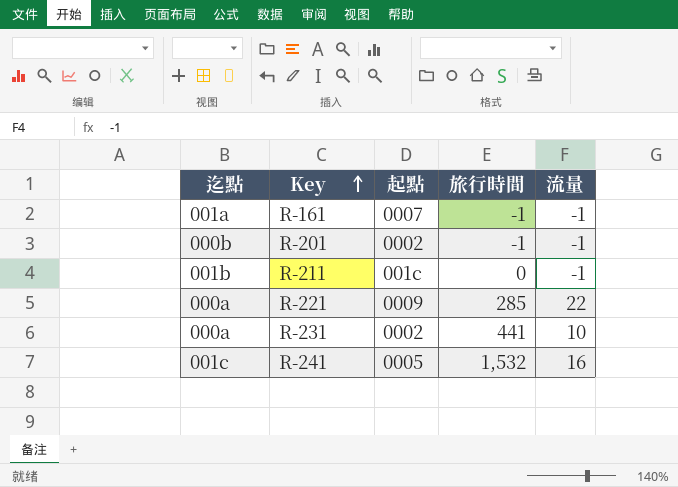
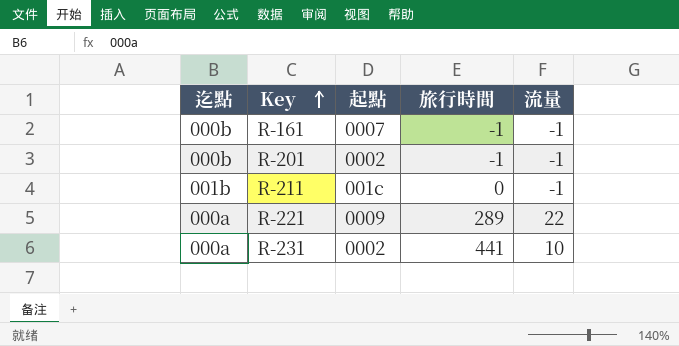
row R-241: 001c | 0005 | 1,532 | 16 -> none
R-161 | 迄點: 001a -> 000b
R-221 | 旅行時間: 285 -> 289

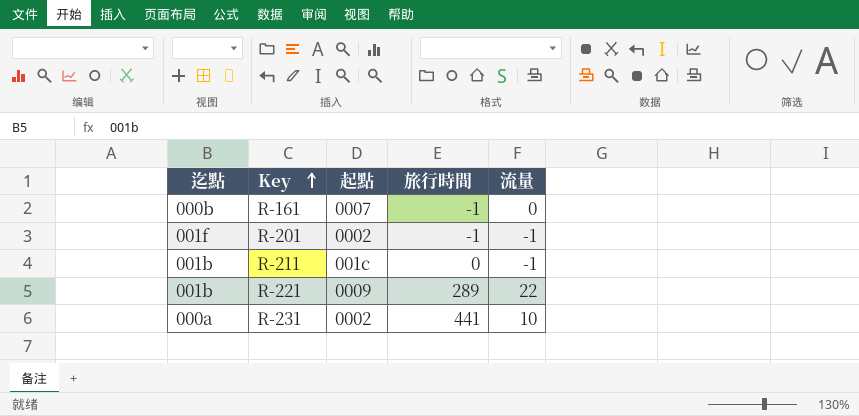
R-161 | 流量: -1 -> 0
R-201 | 迄點: 000b -> 001f
R-221 | 迄點: 000a -> 001b

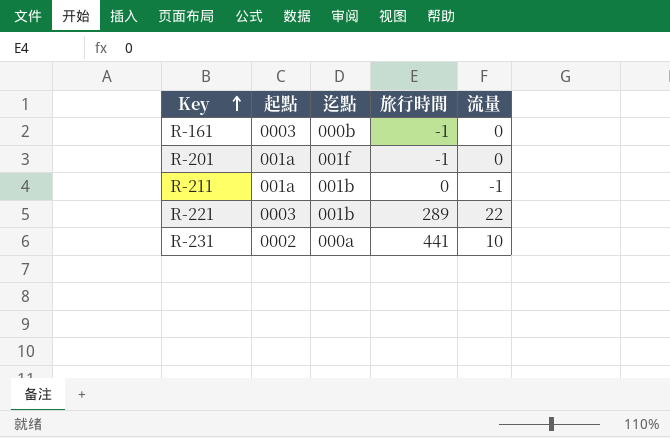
column 迄點 | position: 1 -> 3
R-161 | 起點: 0007 -> 0003
R-201 | 起點: 0002 -> 001a
R-201 | 流量: -1 -> 0
R-211 | 起點: 001c -> 001a
R-221 | 起點: 0009 -> 0003

